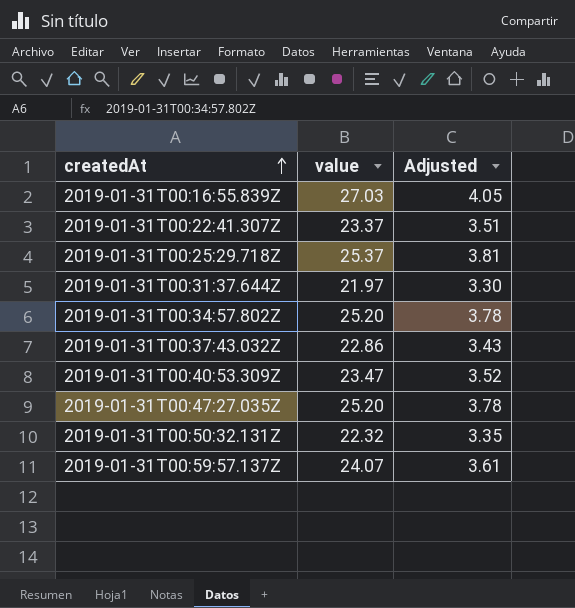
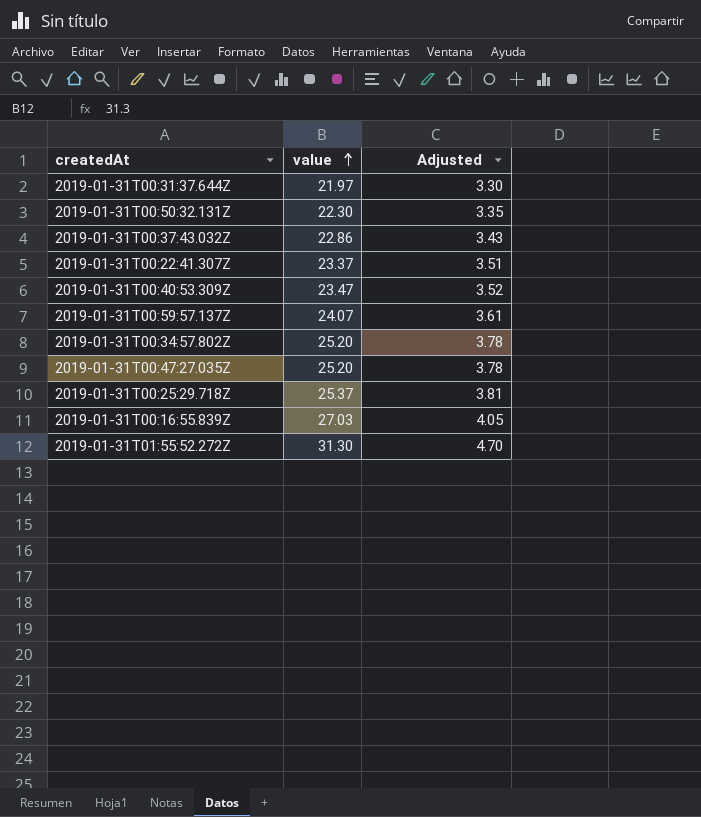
row order: createdAt ascending -> value ascending
2019-01-31T00:50:32.131Z | value: 22.32 -> 22.30
row 2019-01-31T01:55:52.272Z: none -> 31.30 | 4.70

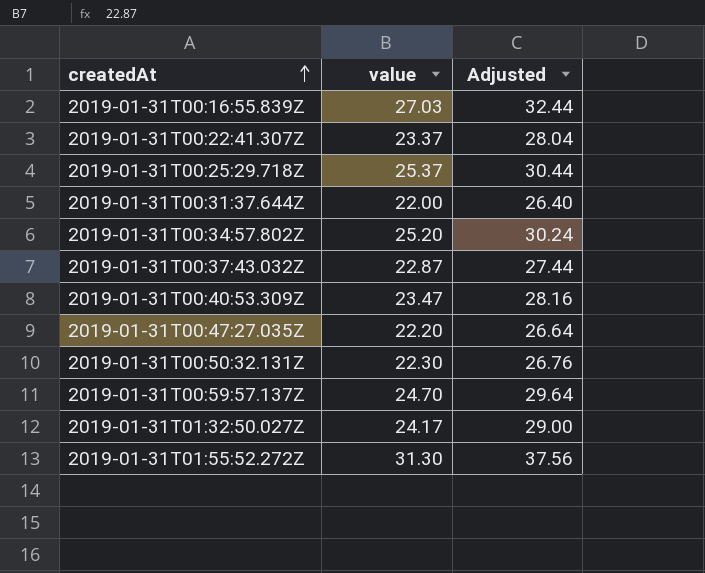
row order: value ascending -> createdAt ascending
column Adjusted | formula: [value] * 0.15 -> [value] * 1.2
2019-01-31T00:31:37.644Z | value: 21.97 -> 22.00
2019-01-31T00:37:43.032Z | value: 22.86 -> 22.87
2019-01-31T00:47:27.035Z | value: 25.20 -> 22.20
2019-01-31T00:59:57.137Z | value: 24.07 -> 24.70
row 2019-01-31T01:32:50.027Z: none -> 24.17 | 29.00

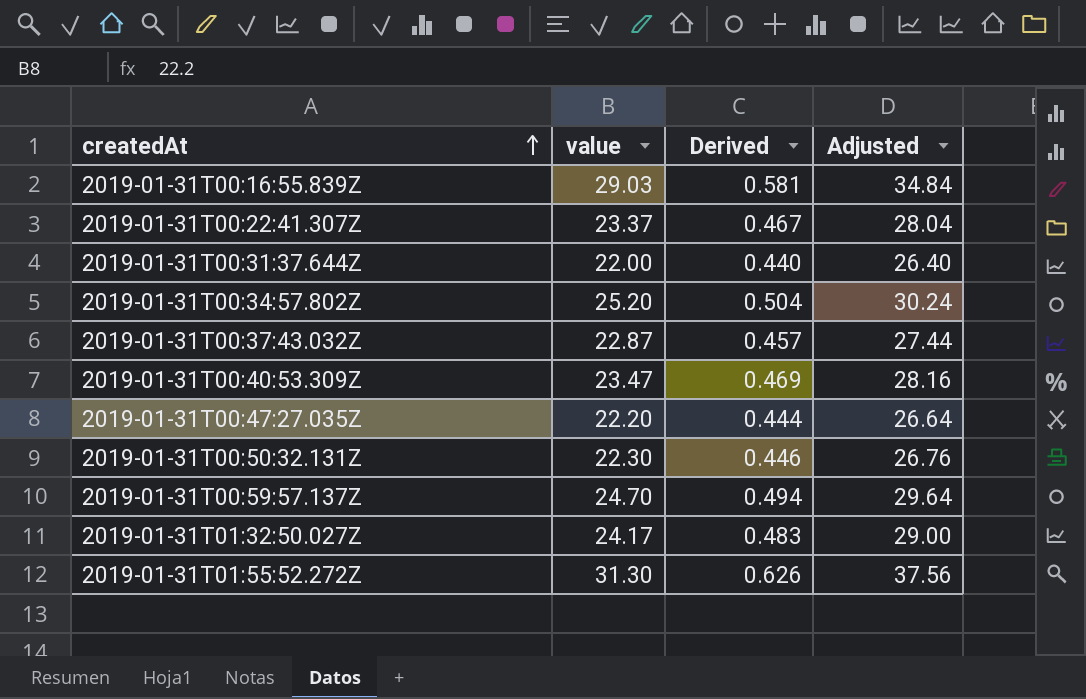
column Derived | formula: none -> [value] * 0.02
row 2019-01-31T00:25:29.718Z: 25.37 | 30.44 -> none
2019-01-31T00:16:55.839Z | value: 27.03 -> 29.03
2019-01-31T00:16:55.839Z | Adjusted: 32.44 -> 34.84

